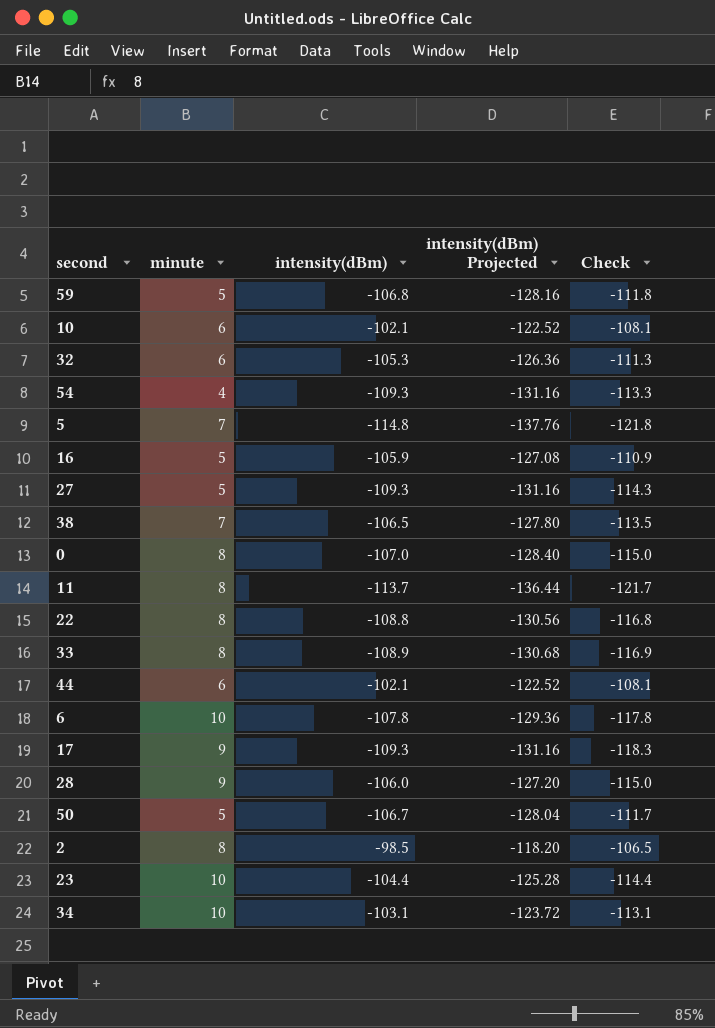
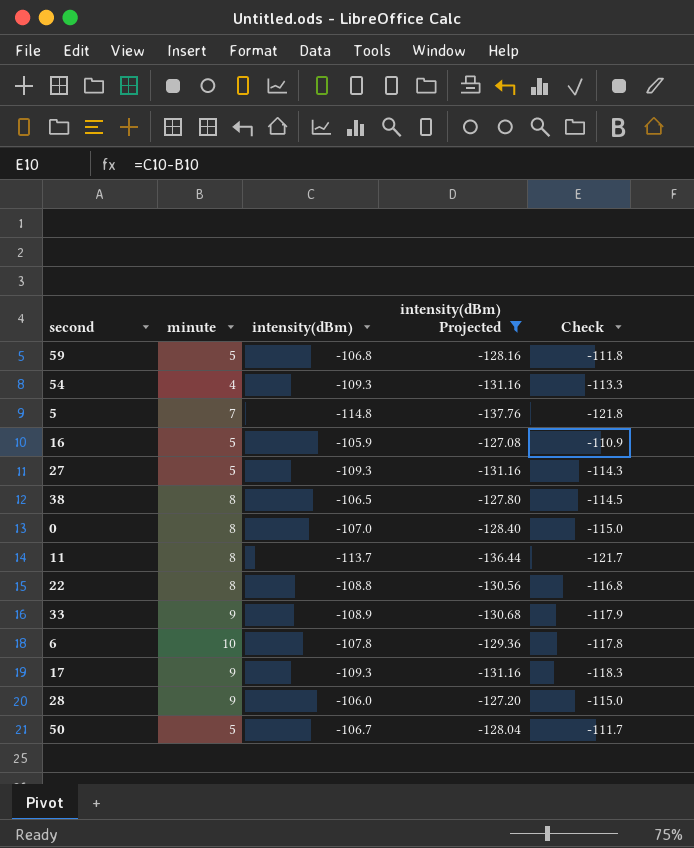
filter: none -> intensity(dBm) Projected <= -127.08
38 | minute: 7 -> 8
38 | Check: -113.5 -> -114.5
33 | minute: 8 -> 9
33 | Check: -116.9 -> -117.9

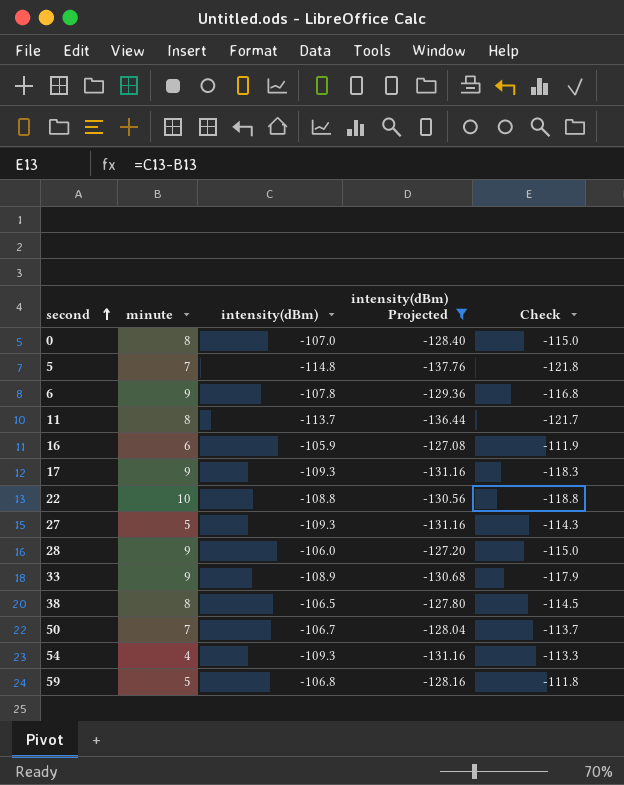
row order: none -> second ascending
6 | minute: 10 -> 9
6 | Check: -117.8 -> -116.8
16 | minute: 5 -> 6
16 | Check: -110.9 -> -111.9
22 | minute: 8 -> 10
22 | Check: -116.8 -> -118.8
50 | minute: 5 -> 7
50 | Check: -111.7 -> -113.7

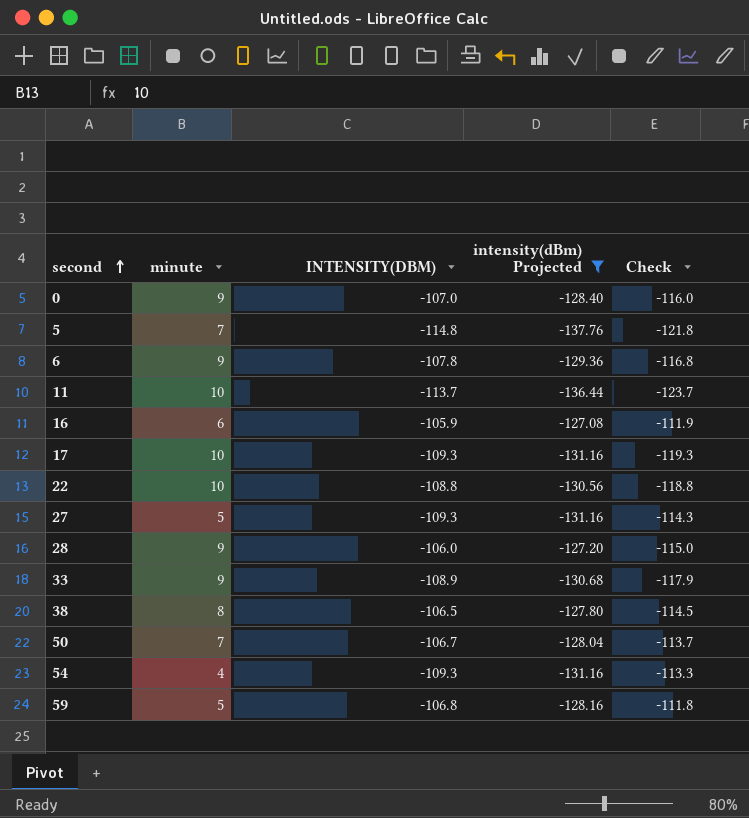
column name: intensity(dBm) -> INTENSITY(DBM)
0 | minute: 8 -> 9
0 | Check: -115.0 -> -116.0
11 | minute: 8 -> 10
11 | Check: -121.7 -> -123.7
17 | minute: 9 -> 10
17 | Check: -118.3 -> -119.3

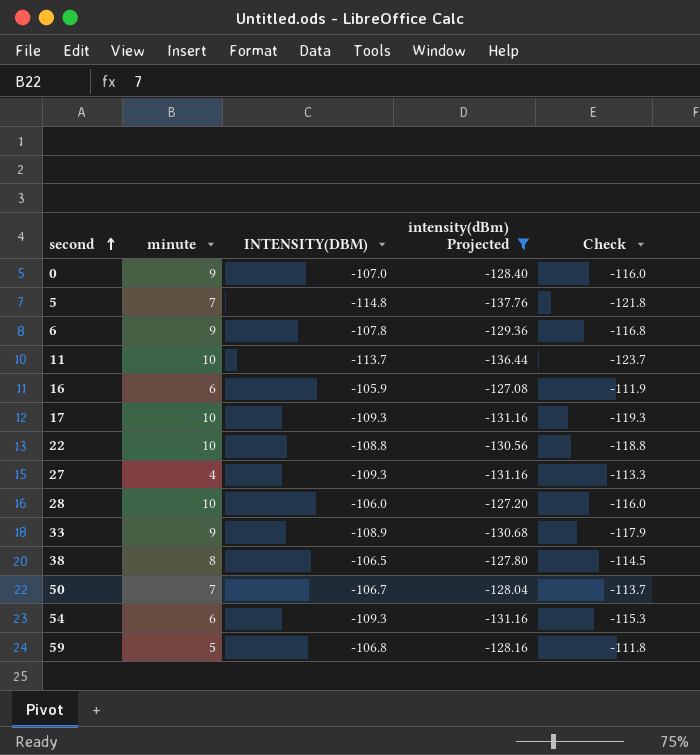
27 | minute: 5 -> 4
27 | Check: -114.3 -> -113.3
28 | minute: 9 -> 10
28 | Check: -115.0 -> -116.0
54 | minute: 4 -> 6
54 | Check: -113.3 -> -115.3

